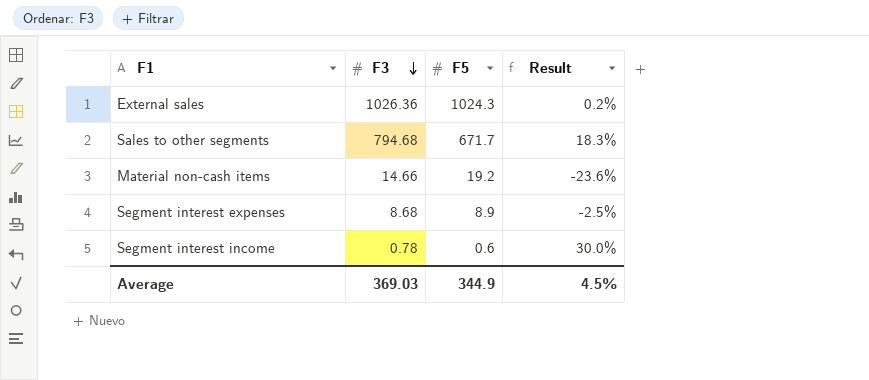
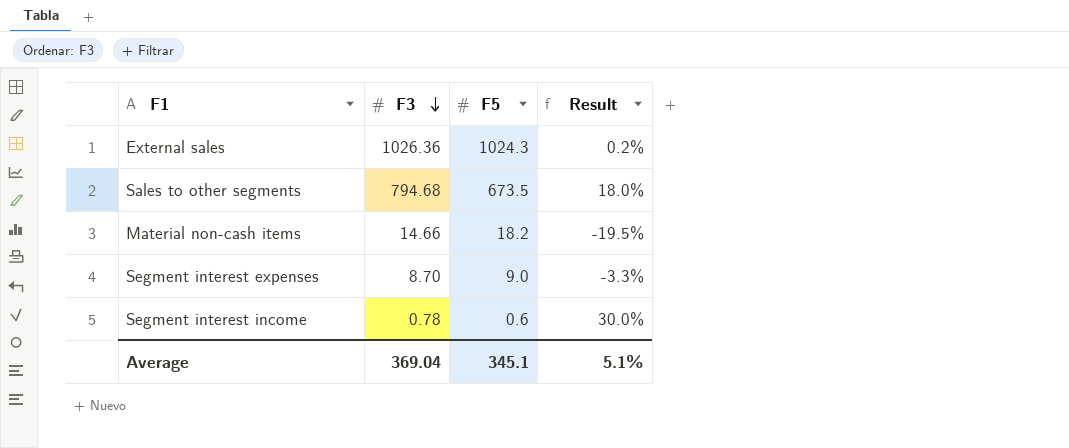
Sales to other segments | F5: 671.7 -> 673.5
Sales to other segments | Result: 18.3% -> 18.0%
Material non-cash items | F5: 19.2 -> 18.2
Material non-cash items | Result: -23.6% -> -19.5%
Segment interest expenses | F3: 8.68 -> 8.70
Segment interest expenses | F5: 8.9 -> 9.0
Segment interest expenses | Result: -2.5% -> -3.3%
Average | F3: 369.03 -> 369.04
Average | F5: 344.9 -> 345.1
Average | Result: 4.5% -> 5.1%

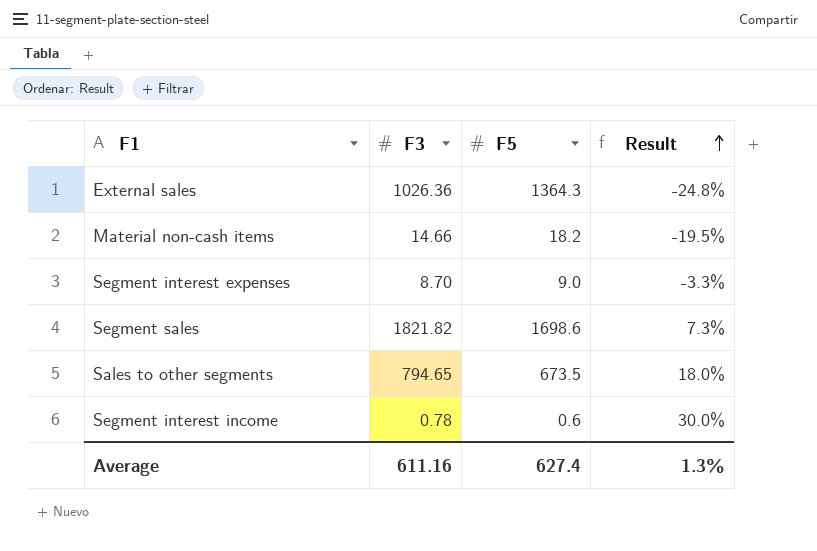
row order: F3 descending -> Result ascending
External sales | F5: 1024.3 -> 1364.3
External sales | Result: 0.2% -> -24.8%
row Segment sales: none -> 1821.82 | 1698.6 | 7.3%
Sales to other segments | F3: 794.68 -> 794.65
Average | F3: 369.04 -> 611.16
Average | F5: 345.1 -> 627.4
Average | Result: 5.1% -> 1.3%

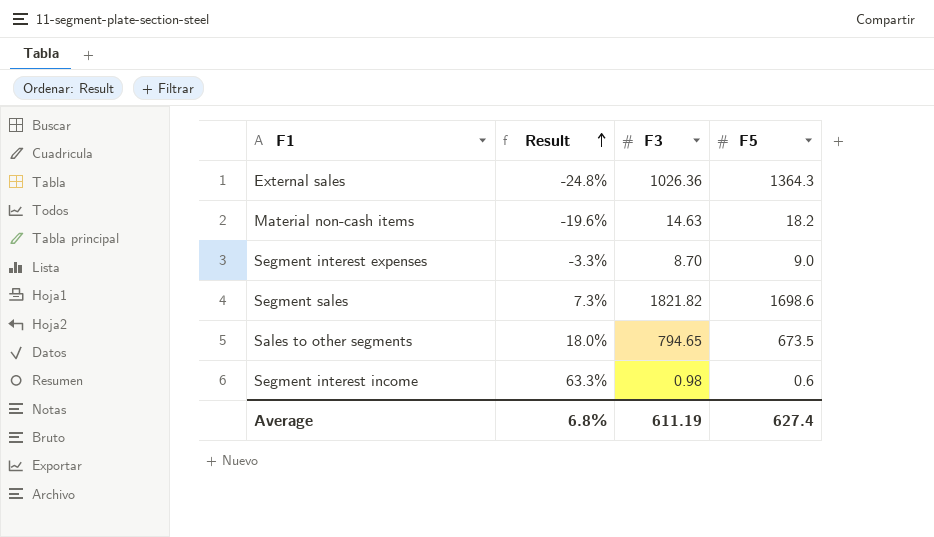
column Result | position: 4 -> 2
Material non-cash items | Result: -19.5% -> -19.6%
Material non-cash items | F3: 14.66 -> 14.63
Segment interest income | Result: 30.0% -> 63.3%
Segment interest income | F3: 0.78 -> 0.98
Average | Result: 1.3% -> 6.8%
Average | F3: 611.16 -> 611.19

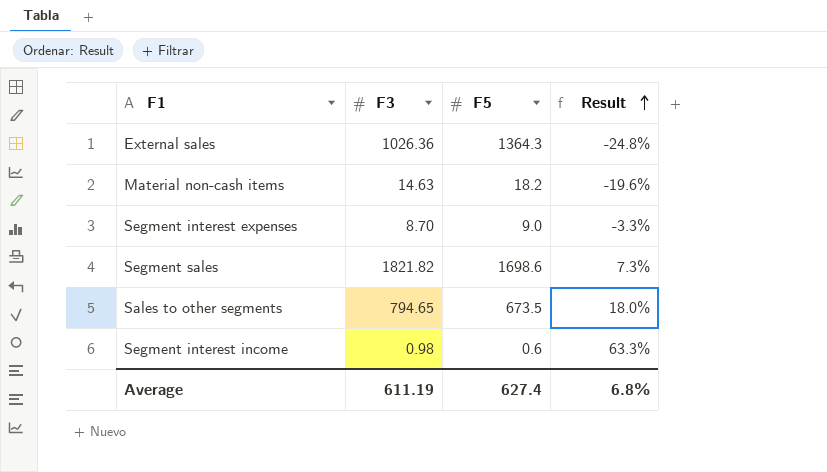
column Result | position: 2 -> 4

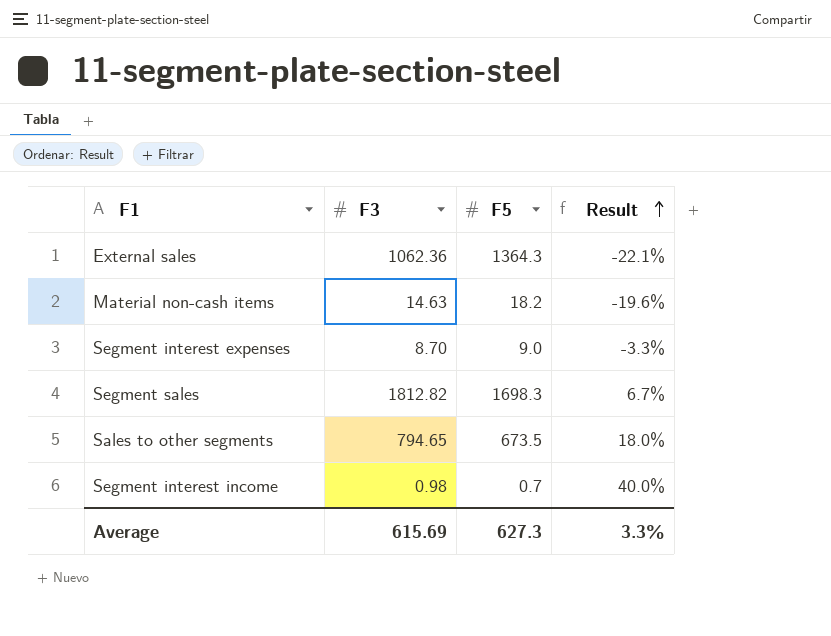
External sales | F3: 1026.36 -> 1062.36
External sales | Result: -24.8% -> -22.1%
Segment sales | F3: 1821.82 -> 1812.82
Segment sales | F5: 1698.6 -> 1698.3
Segment sales | Result: 7.3% -> 6.7%
Segment interest income | F5: 0.6 -> 0.7
Segment interest income | Result: 63.3% -> 40.0%
Average | F3: 611.19 -> 615.69
Average | F5: 627.4 -> 627.3
Average | Result: 6.8% -> 3.3%

